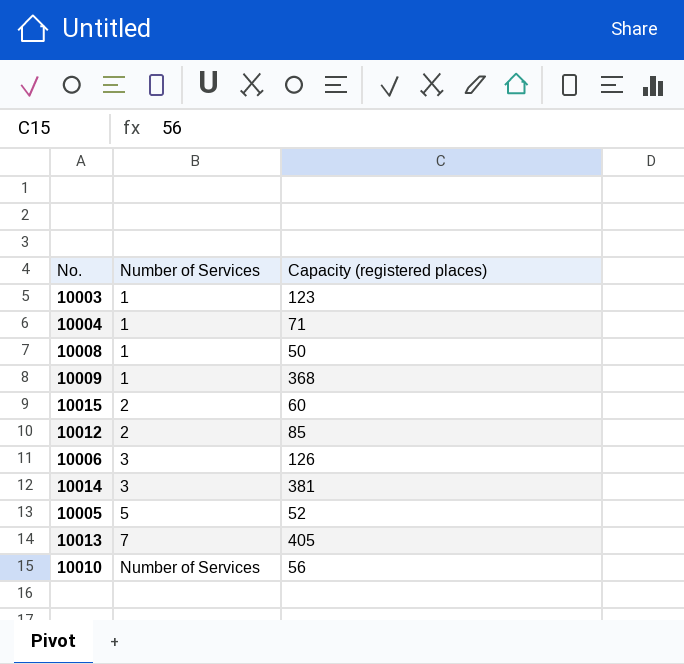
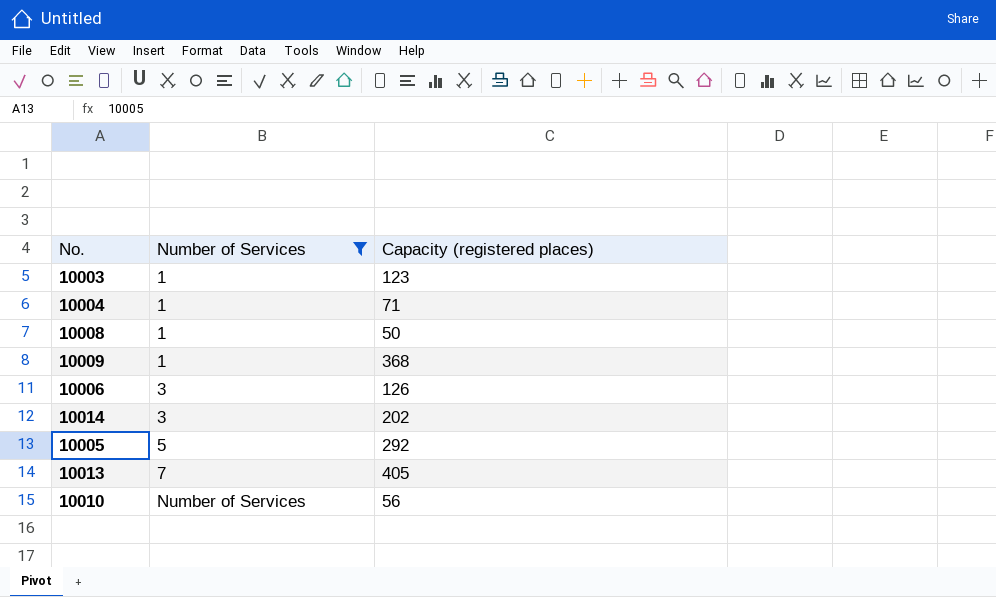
filter: none -> Number of Services != 2
10014 | Capacity (registered places): 381 -> 202
10005 | Capacity (registered places): 52 -> 292

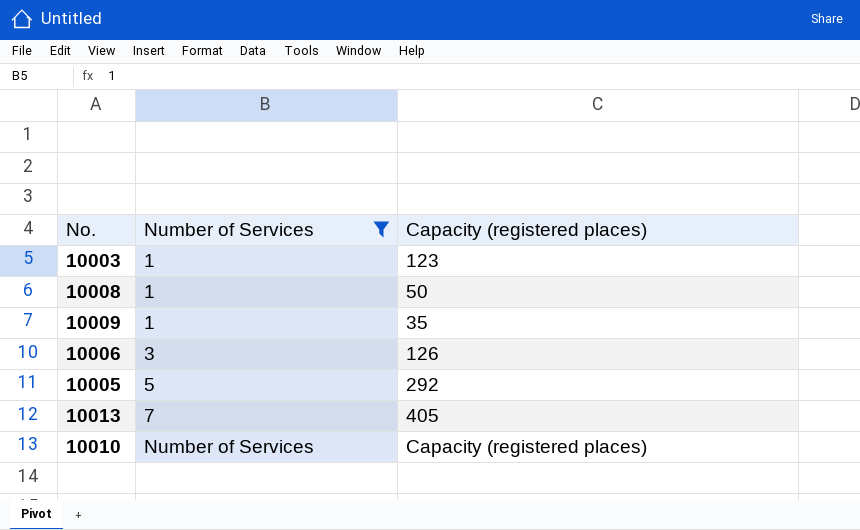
row 10004: 1 | 71 -> none
row 10014: 3 | 202 -> none
10009 | Capacity (registered places): 368 -> 35
10010 | Capacity (registered places): 56 -> Capacity (registered places)

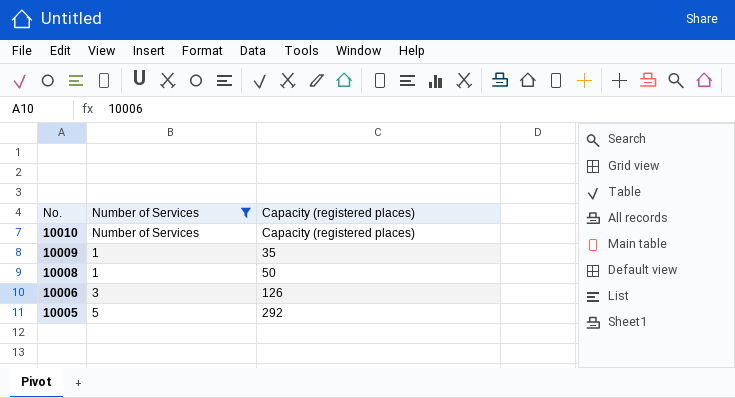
row order: Number of Services ascending -> No. descending
row 10003: 1 | 123 -> none
row 10013: 7 | 405 -> none

